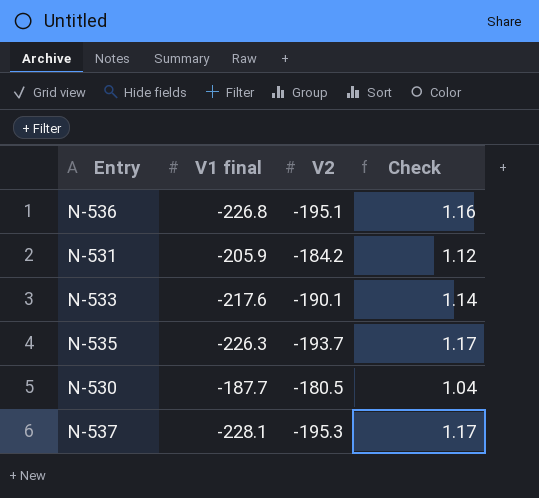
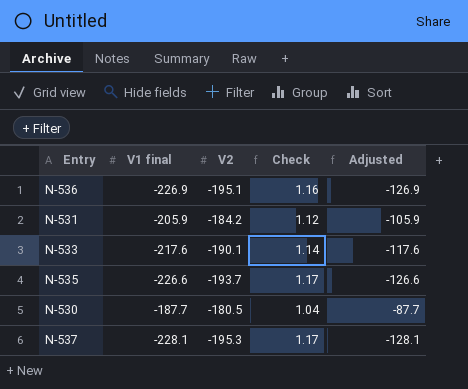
column Adjusted | formula: none -> [V1 final] + 100
N-536 | V1 final: -226.8 -> -226.9
N-535 | V1 final: -226.3 -> -226.6

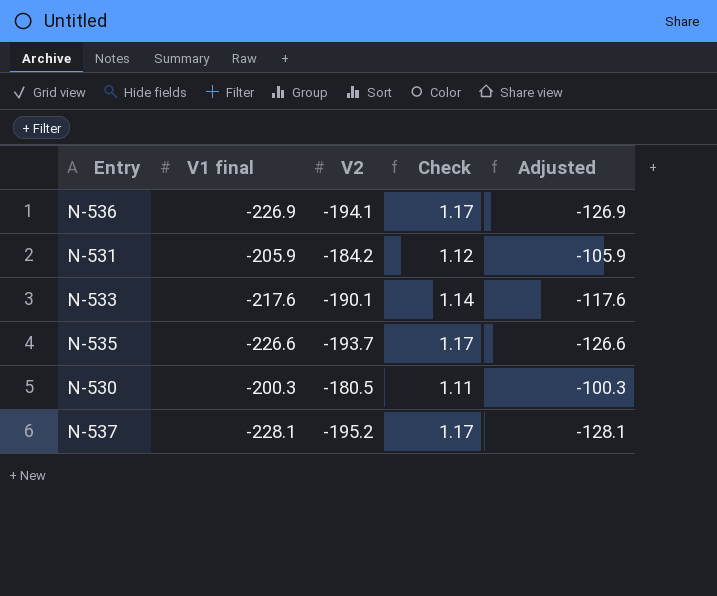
N-536 | V2: -195.1 -> -194.1
N-536 | Check: 1.16 -> 1.17
N-530 | V1 final: -187.7 -> -200.3
N-530 | Check: 1.04 -> 1.11
N-530 | Adjusted: -87.7 -> -100.3
N-537 | V2: -195.3 -> -195.2

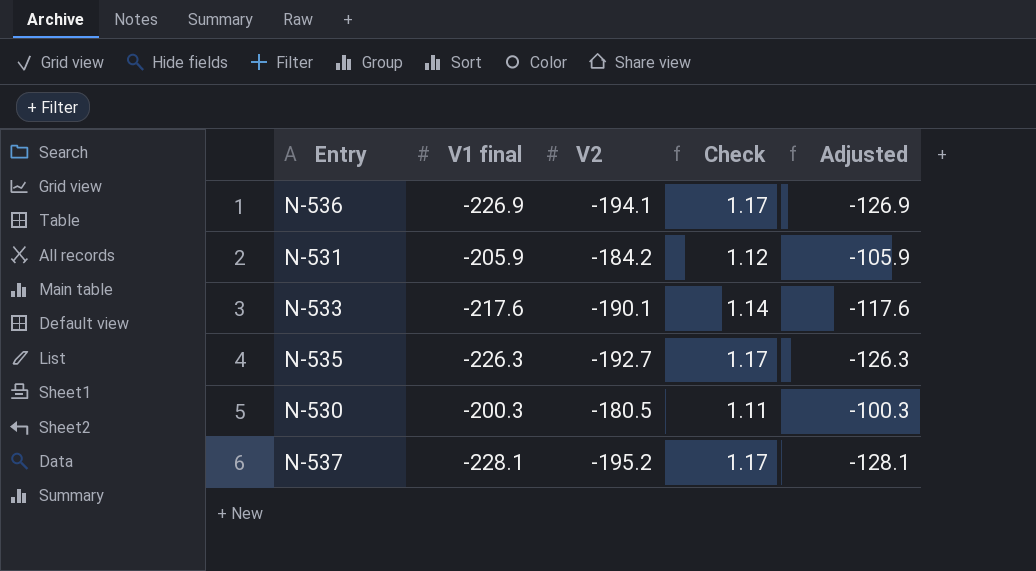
N-535 | V1 final: -226.6 -> -226.3
N-535 | V2: -193.7 -> -192.7
N-535 | Adjusted: -126.6 -> -126.3

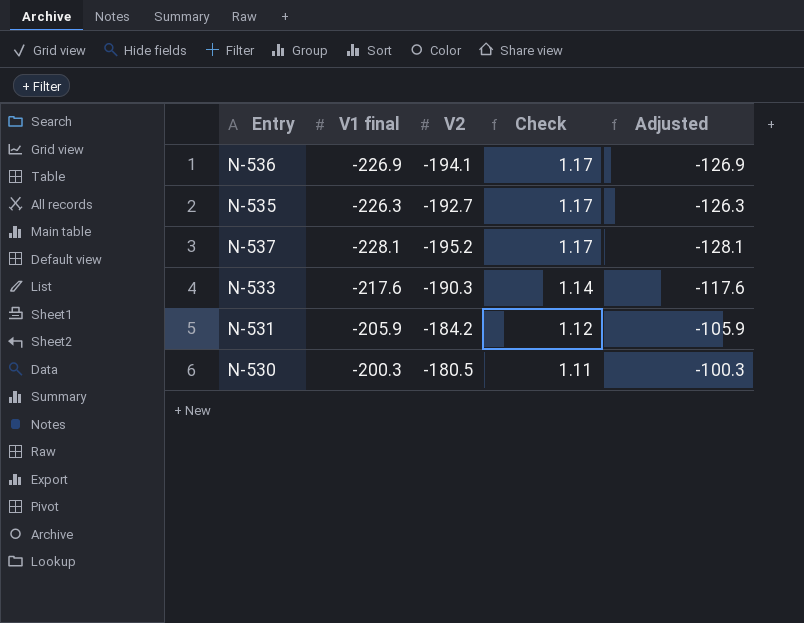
row order: none -> Check descending
N-533 | V2: -190.1 -> -190.3

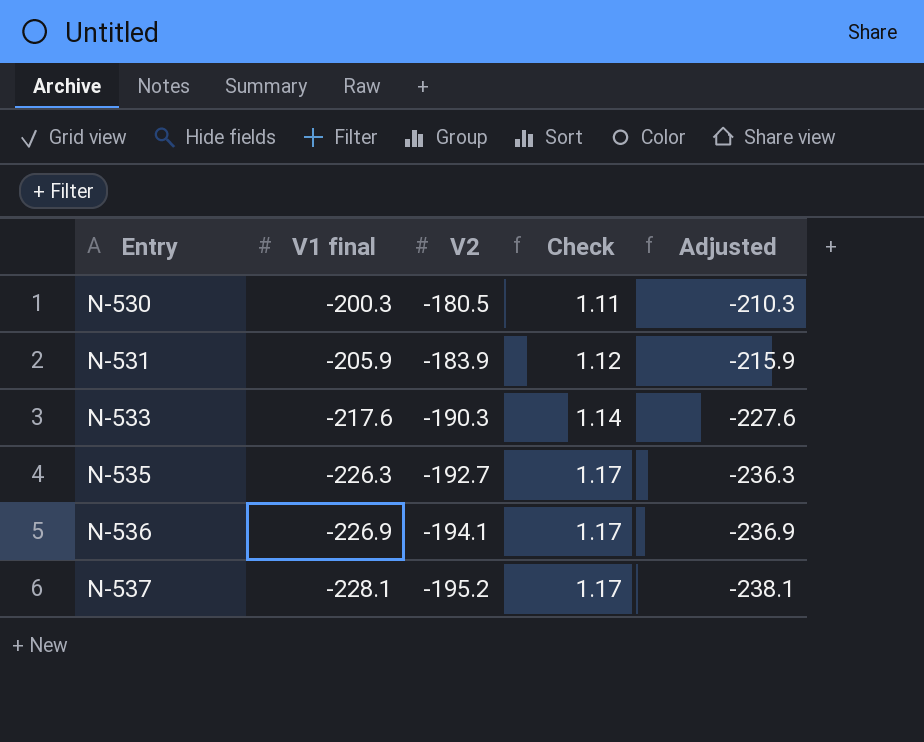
row order: Check descending -> Entry ascending
column Adjusted | formula: [V1 final] + 100 -> [V1 final] - 10
N-531 | V2: -184.2 -> -183.9

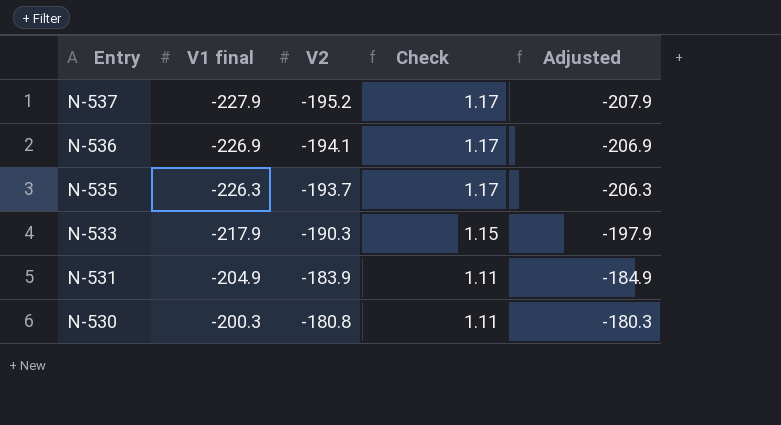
row order: Entry ascending -> Entry descending
column Adjusted | formula: [V1 final] - 10 -> [V1 final] + 20
N-537 | V1 final: -228.1 -> -227.9
N-535 | V2: -192.7 -> -193.7
N-533 | V1 final: -217.6 -> -217.9
N-533 | Check: 1.14 -> 1.15
N-531 | V1 final: -205.9 -> -204.9
N-531 | Check: 1.12 -> 1.11
N-530 | V2: -180.5 -> -180.8

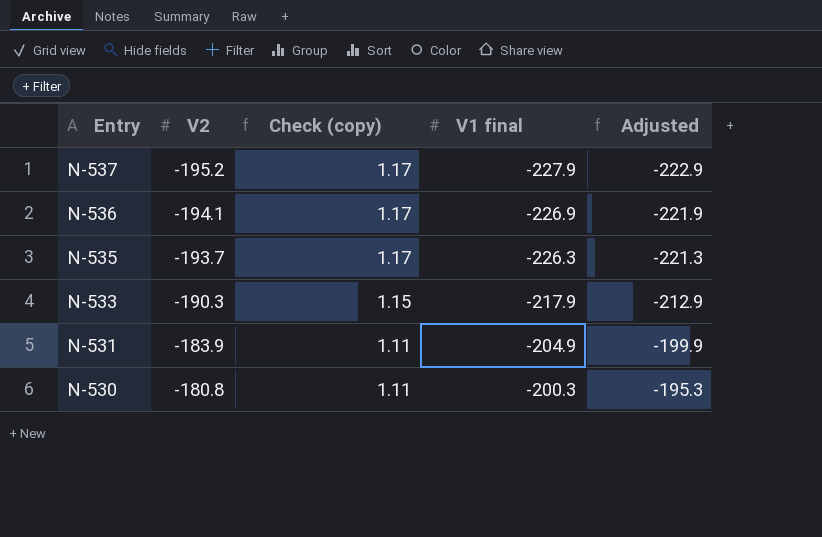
column name: Check -> Check (copy)
column V1 final | position: 2 -> 4
column Adjusted | formula: [V1 final] + 20 -> [V1 final] + 5

